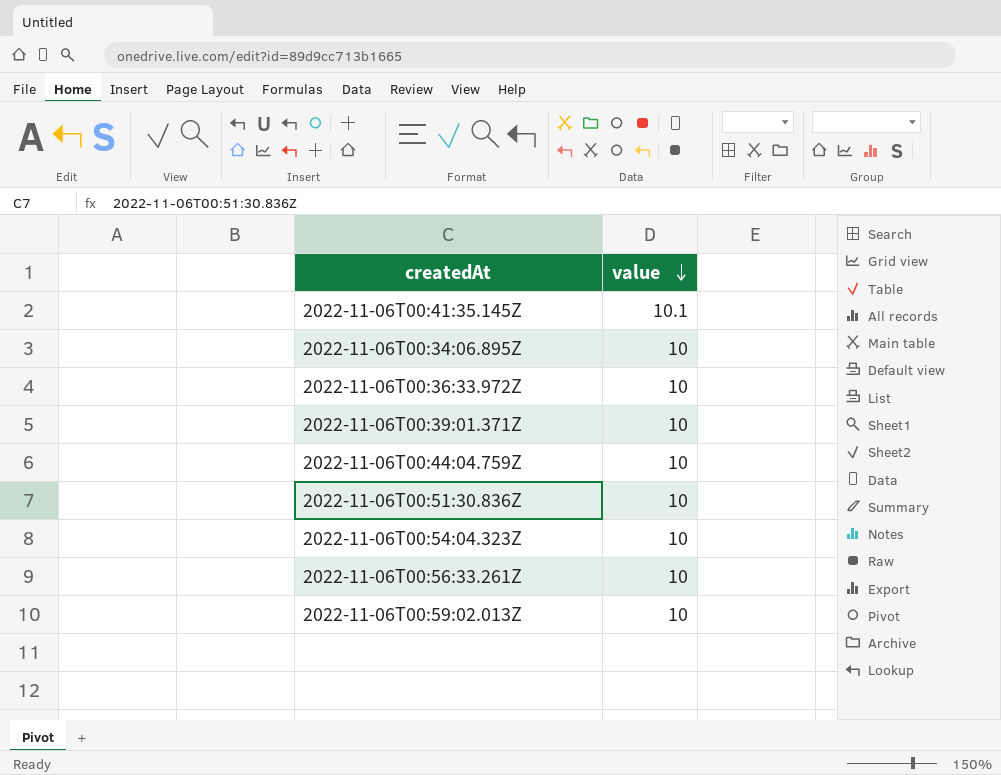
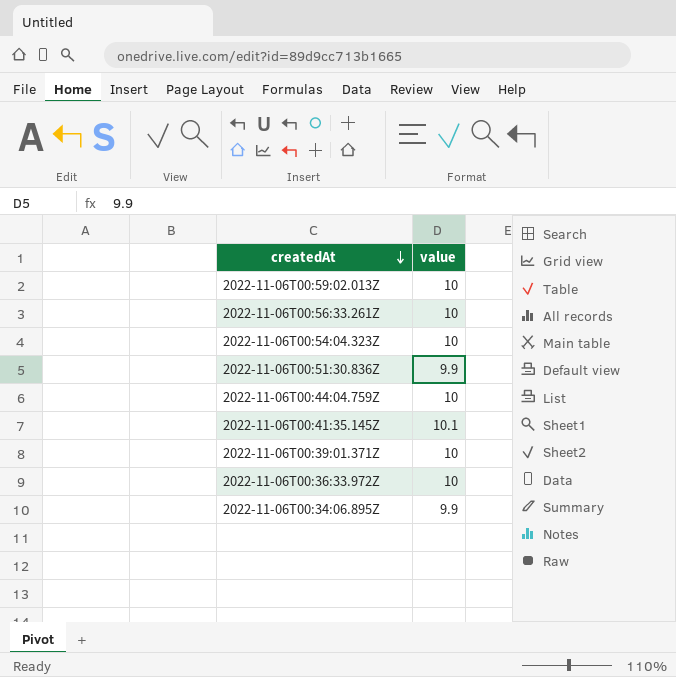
row order: value descending -> createdAt descending
2022-11-06T00:51:30.836Z | value: 10 -> 9.9
2022-11-06T00:34:06.895Z | value: 10 -> 9.9

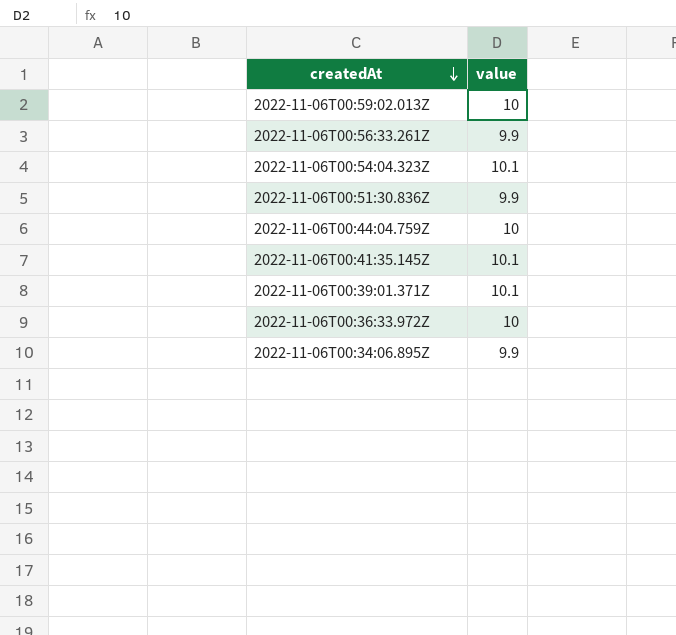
2022-11-06T00:56:33.261Z | value: 10 -> 9.9
2022-11-06T00:54:04.323Z | value: 10 -> 10.1
2022-11-06T00:39:01.371Z | value: 10 -> 10.1

